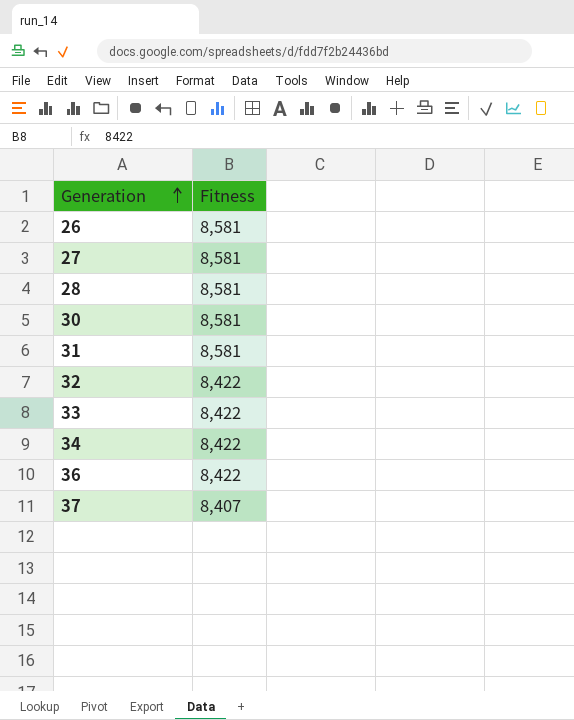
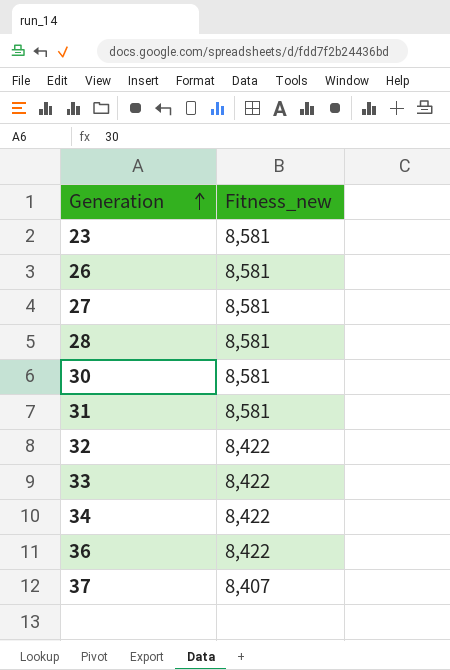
column name: Fitness -> Fitness_new
row 23: none -> 8,581

